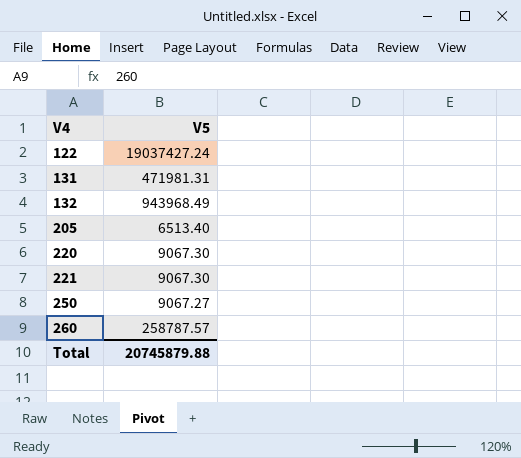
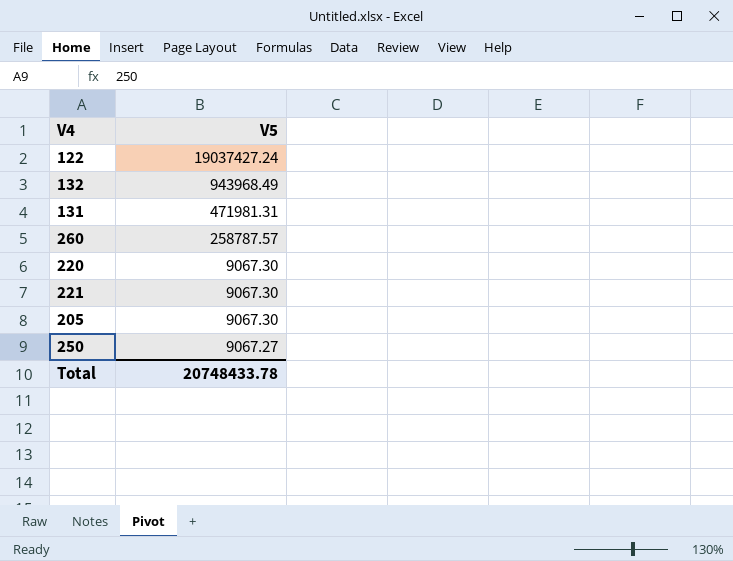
row order: V4 ascending -> V5 descending
205 | V5: 6513.40 -> 9067.30
Total | V5: 20745879.88 -> 20748433.78

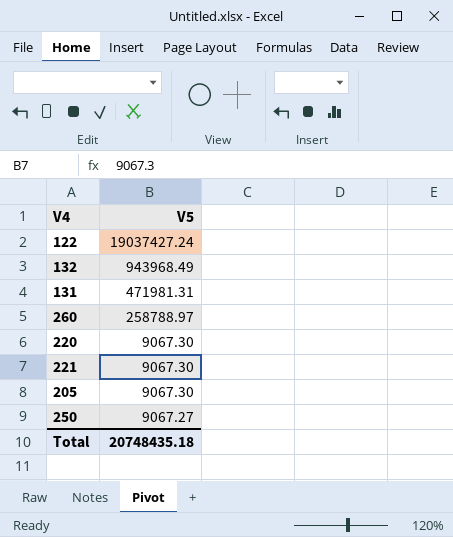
260 | V5: 258787.57 -> 258788.97
Total | V5: 20748433.78 -> 20748435.18

